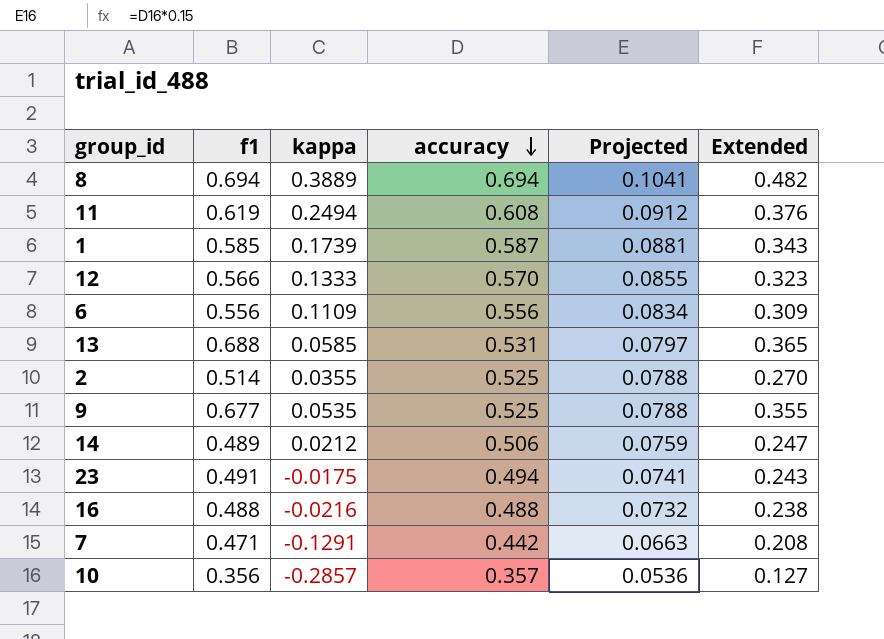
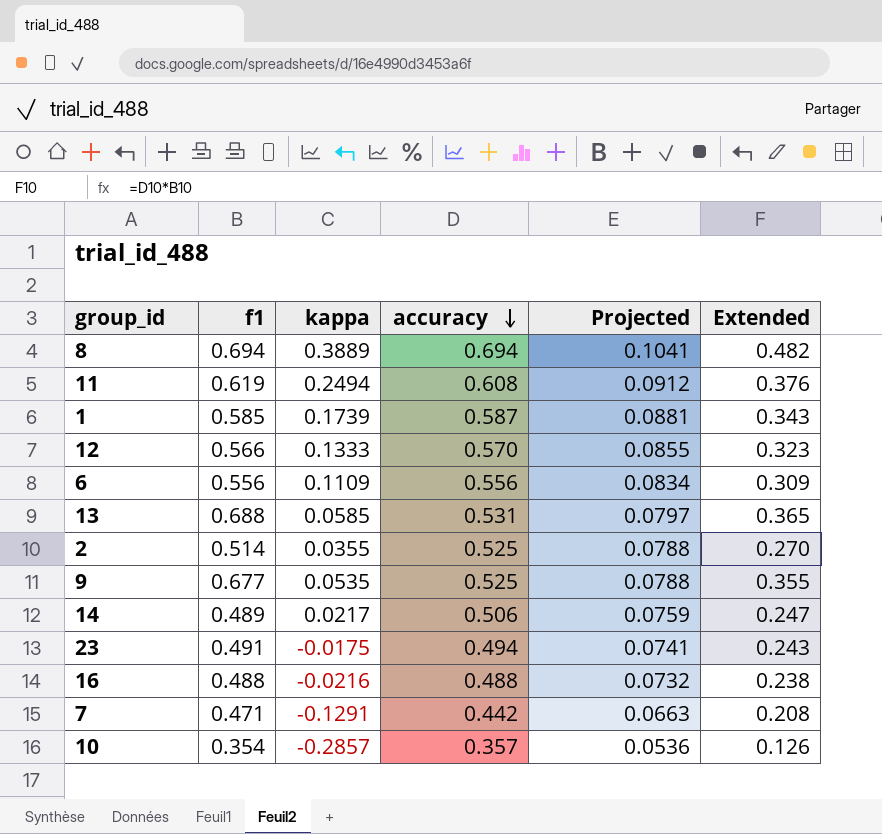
14 | kappa: 0.0212 -> 0.0217
10 | f1: 0.356 -> 0.354
10 | Extended: 0.127 -> 0.126

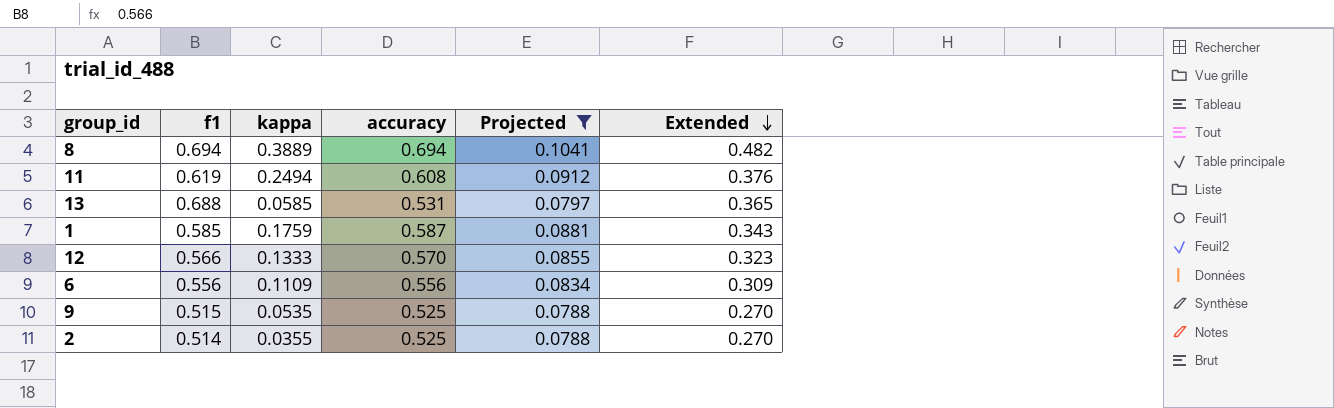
filter: none -> Projected >= 0.0788
row order: accuracy descending -> Extended descending
1 | kappa: 0.1739 -> 0.1759
9 | f1: 0.677 -> 0.515
9 | Extended: 0.355 -> 0.270

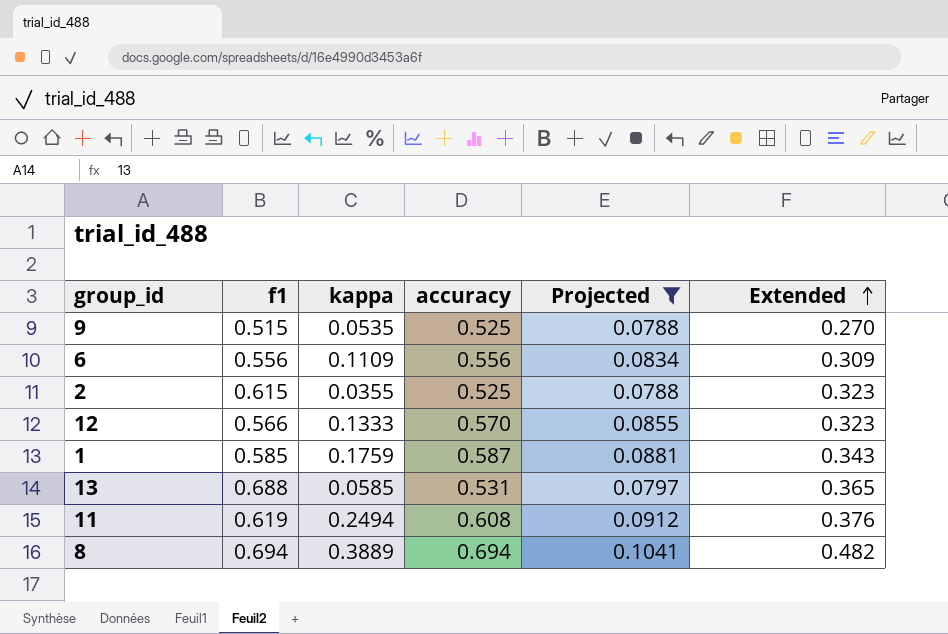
row order: Extended descending -> Extended ascending
2 | f1: 0.514 -> 0.615
2 | Extended: 0.270 -> 0.323

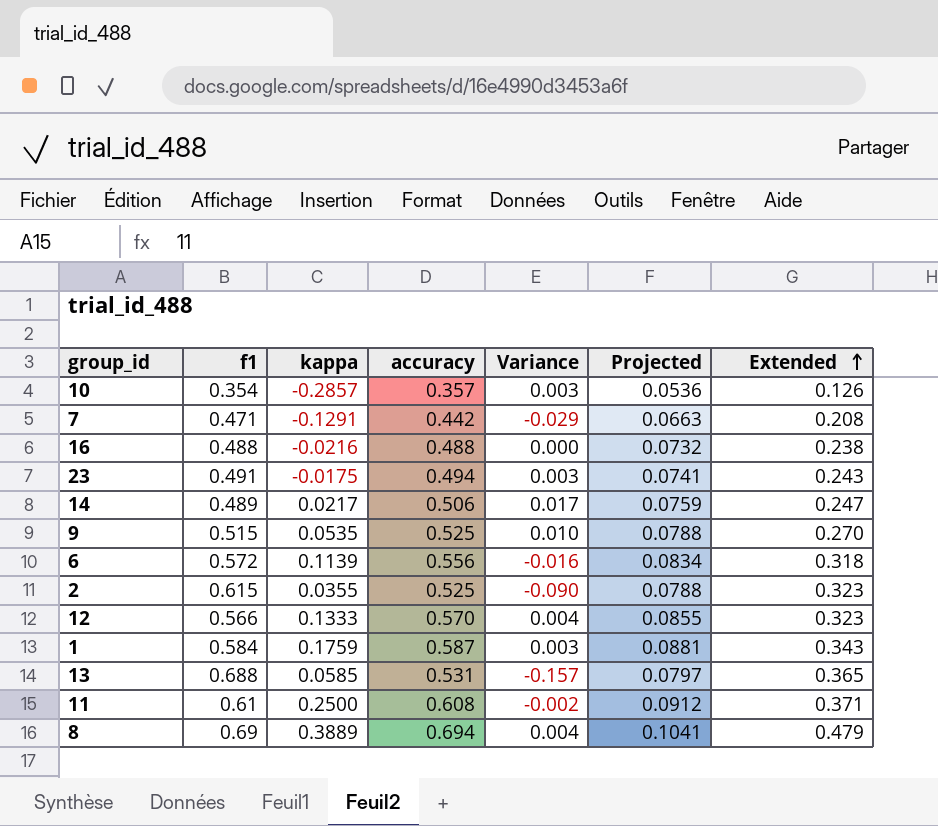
filter: Projected >= 0.0788 -> none
column Variance | formula: none -> [accuracy] - [f1]
6 | f1: 0.556 -> 0.572
6 | kappa: 0.1109 -> 0.1139
6 | Extended: 0.309 -> 0.318
1 | f1: 0.585 -> 0.584
11 | f1: 0.619 -> 0.61
11 | kappa: 0.2494 -> 0.2500
11 | Extended: 0.376 -> 0.371
8 | f1: 0.694 -> 0.69
8 | Extended: 0.482 -> 0.479

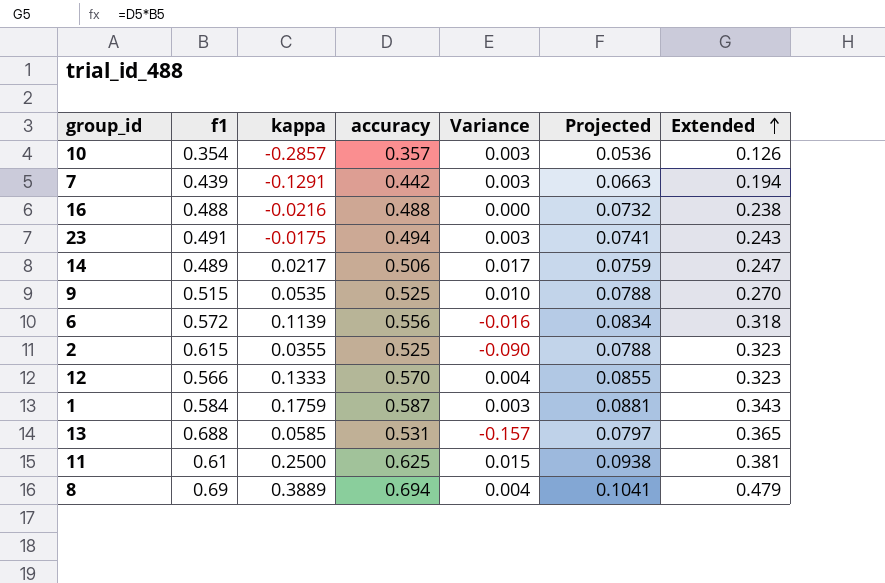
7 | f1: 0.471 -> 0.439
7 | Variance: -0.029 -> 0.003
7 | Extended: 0.208 -> 0.194
11 | accuracy: 0.608 -> 0.625
11 | Variance: -0.002 -> 0.015
11 | Projected: 0.0912 -> 0.0938
11 | Extended: 0.371 -> 0.381

